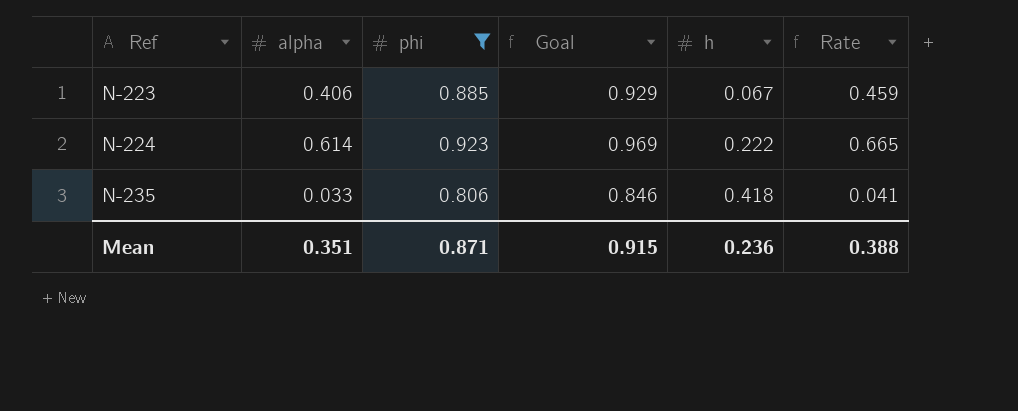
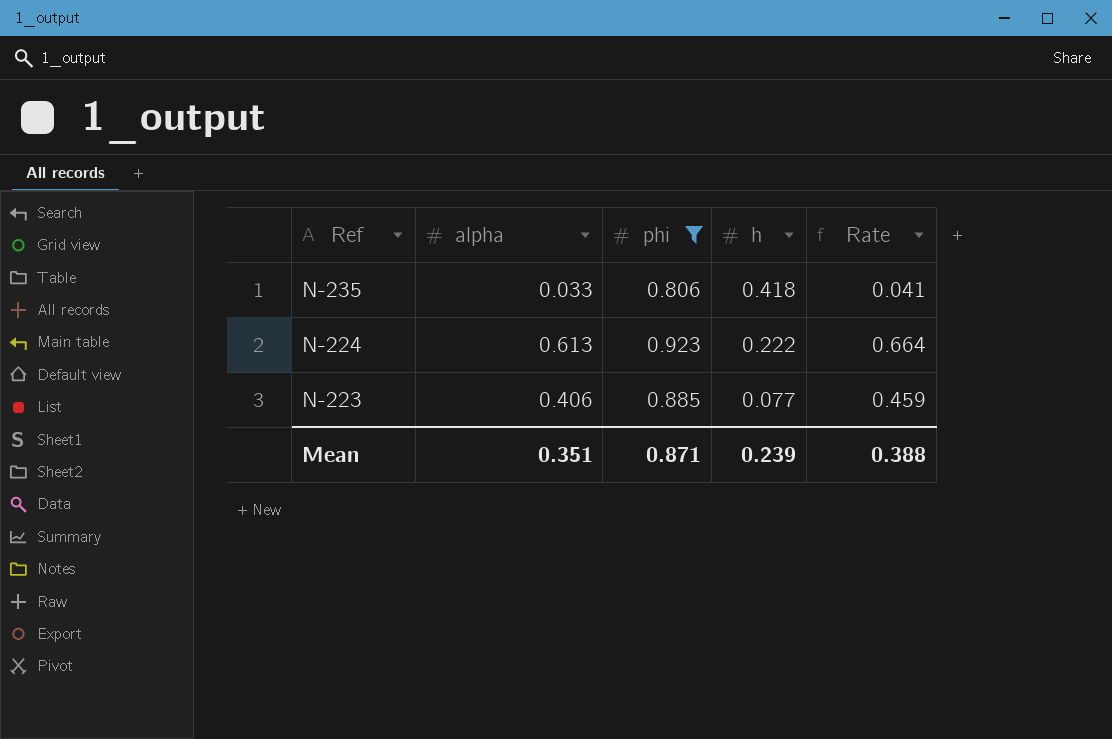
row order: Ref ascending -> Ref descending
column Goal | formula: [phi] * 1.05 -> none
N-224 | alpha: 0.614 -> 0.613
N-224 | Rate: 0.665 -> 0.664
N-223 | h: 0.067 -> 0.077
Mean | h: 0.236 -> 0.239

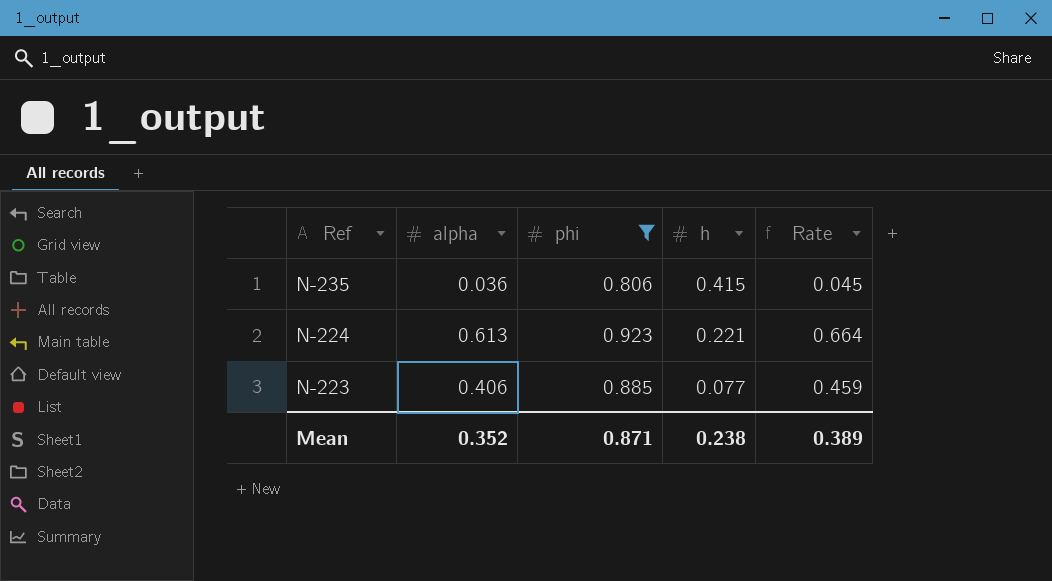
N-235 | alpha: 0.033 -> 0.036
N-235 | h: 0.418 -> 0.415
N-235 | Rate: 0.041 -> 0.045
N-224 | h: 0.222 -> 0.221
Mean | alpha: 0.351 -> 0.352
Mean | h: 0.239 -> 0.238
Mean | Rate: 0.388 -> 0.389

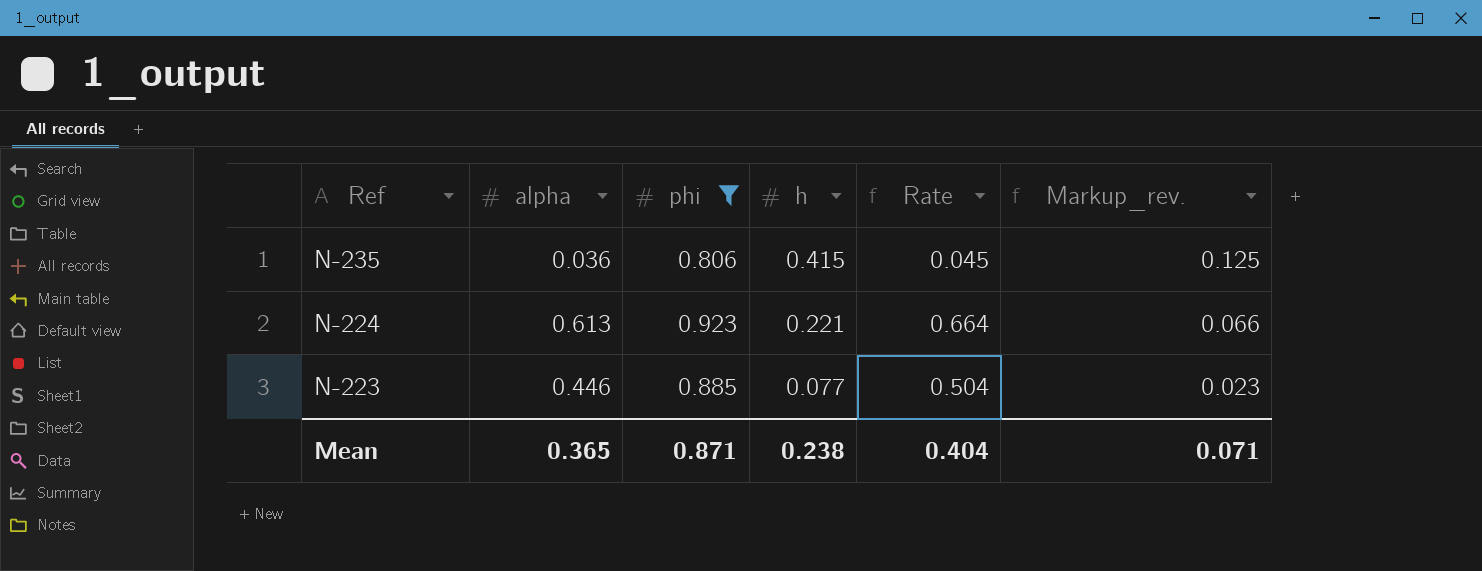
column Markup_rev. | formula: none -> [h] * 0.3
N-223 | alpha: 0.406 -> 0.446
N-223 | Rate: 0.459 -> 0.504
Mean | alpha: 0.352 -> 0.365
Mean | Rate: 0.389 -> 0.404

